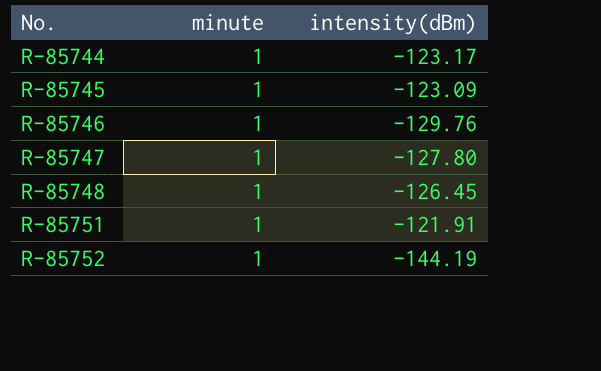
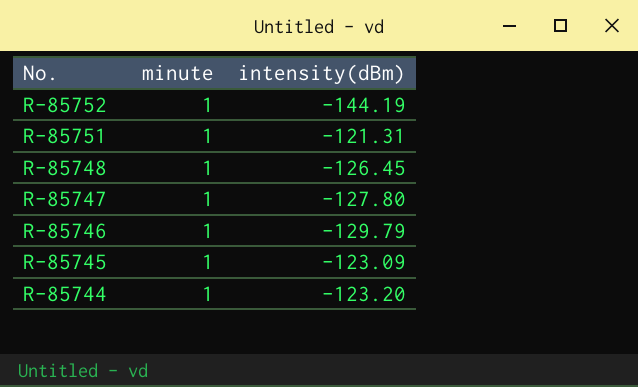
row order: No. ascending -> No. descending
R-85751 | intensity(dBm): -121.91 -> -121.31
R-85746 | intensity(dBm): -129.76 -> -129.79
R-85744 | intensity(dBm): -123.17 -> -123.20

